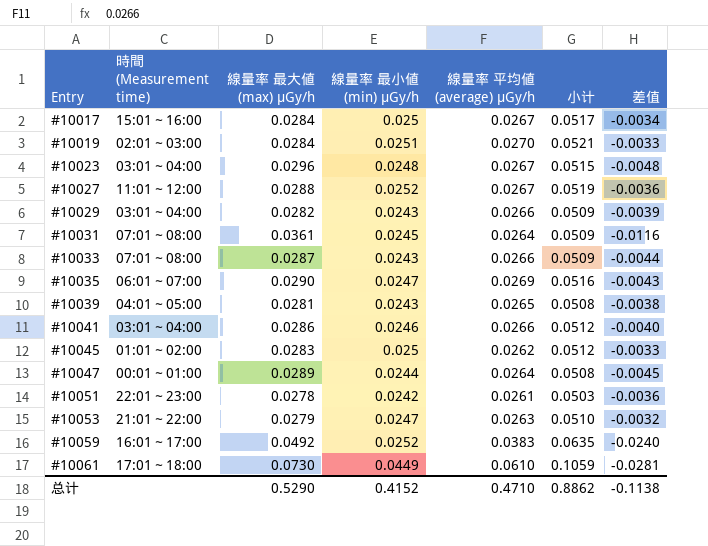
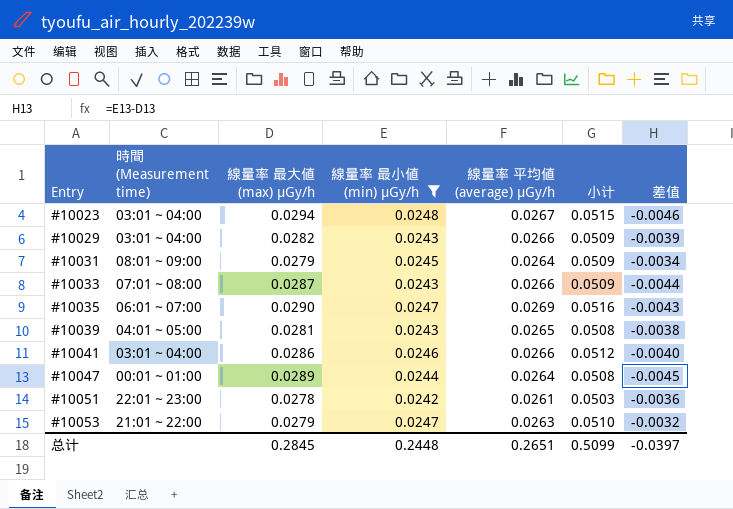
filter: none -> 線量率 最小値 (min) μGy/h <= 0.0248
#10023 | 線量率 最大値 (max) μGy/h: 0.0296 -> 0.0294
#10023 | 差值: -0.0048 -> -0.0046
#10031 | 時間 (Measurement time): 07:01～08:00 -> 08:01～09:00
#10031 | 線量率 最大値 (max) μGy/h: 0.0361 -> 0.0279
#10031 | 差值: -0.0116 -> -0.0034
总计 | 線量率 最大値 (max) μGy/h: 0.5290 -> 0.2845
总计 | 線量率 最小値 (min) μGy/h: 0.4152 -> 0.2448
总计 | 線量率 平均値 (average) μGy/h: 0.4710 -> 0.2651
总计 | 小计: 0.8862 -> 0.5099
总计 | 差值: -0.1138 -> -0.0397

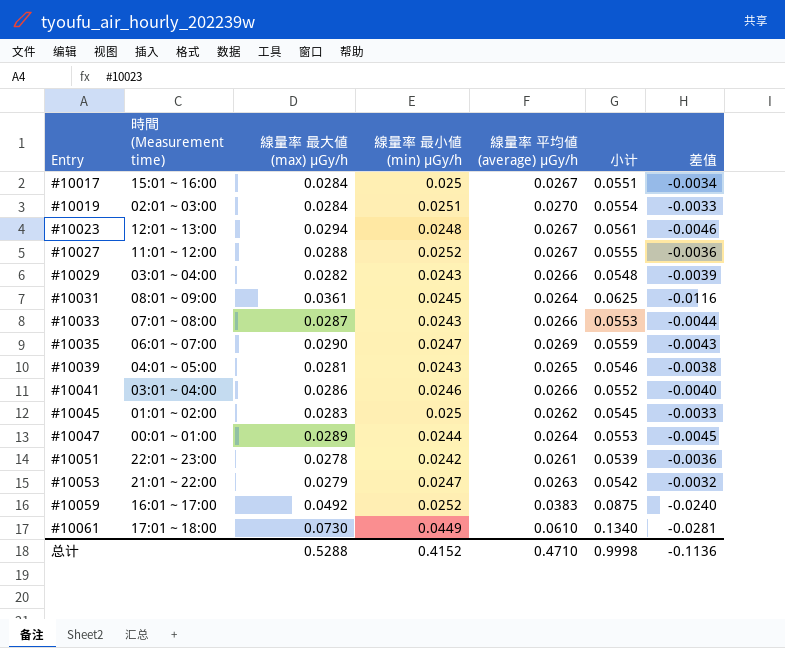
filter: 線量率 最小値 (min) μGy/h <= 0.0248 -> none
column 小计 | formula: [線量率 最小値 (min) μGy/h] + [線量率 平均値 (average) μGy/h] -> [線量率 最大値 (max) μGy/h] + [線量率 平均値 (average) μGy/h]
#10023 | 時間 (Measurement time): 03:01～04:00 -> 12:01～13:00
#10031 | 線量率 最大値 (max) μGy/h: 0.0279 -> 0.0361
#10031 | 差值: -0.0034 -> -0.0116
总计 | 線量率 最大値 (max) μGy/h: 0.2845 -> 0.5288
总计 | 線量率 最小値 (min) μGy/h: 0.2448 -> 0.4152
总计 | 線量率 平均値 (average) μGy/h: 0.2651 -> 0.4710
总计 | 小计: 0.5099 -> 0.9998
总计 | 差值: -0.0397 -> -0.1136

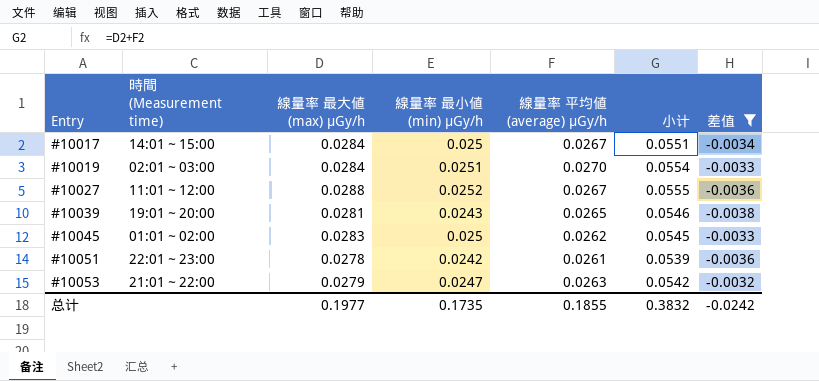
filter: none -> 差值 >= -0.0038
#10017 | 時間 (Measurement time): 15:01～16:00 -> 14:01～15:00
#10039 | 時間 (Measurement time): 04:01～05:00 -> 19:01～20:00
总计 | 線量率 最大値 (max) μGy/h: 0.5288 -> 0.1977
总计 | 線量率 最小値 (min) μGy/h: 0.4152 -> 0.1735
总计 | 線量率 平均値 (average) μGy/h: 0.4710 -> 0.1855
总计 | 小计: 0.9998 -> 0.3832
总计 | 差值: -0.1136 -> -0.0242

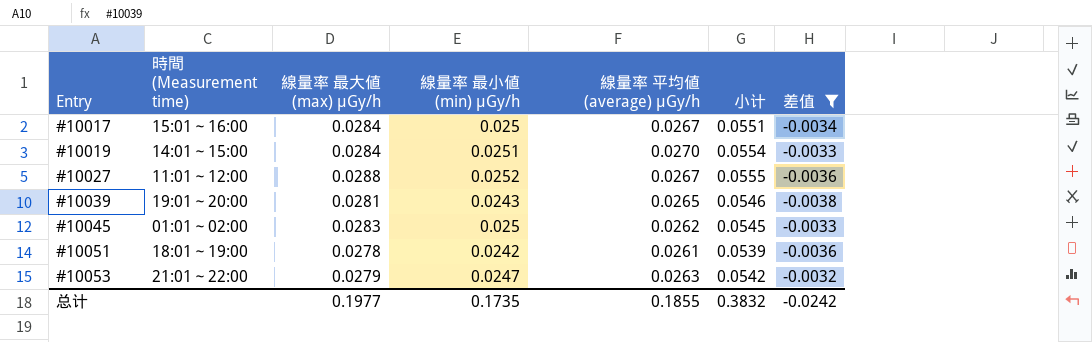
#10017 | 時間 (Measurement time): 14:01～15:00 -> 15:01～16:00
#10019 | 時間 (Measurement time): 02:01～03:00 -> 14:01～15:00
#10051 | 時間 (Measurement time): 22:01～23:00 -> 18:01～19:00

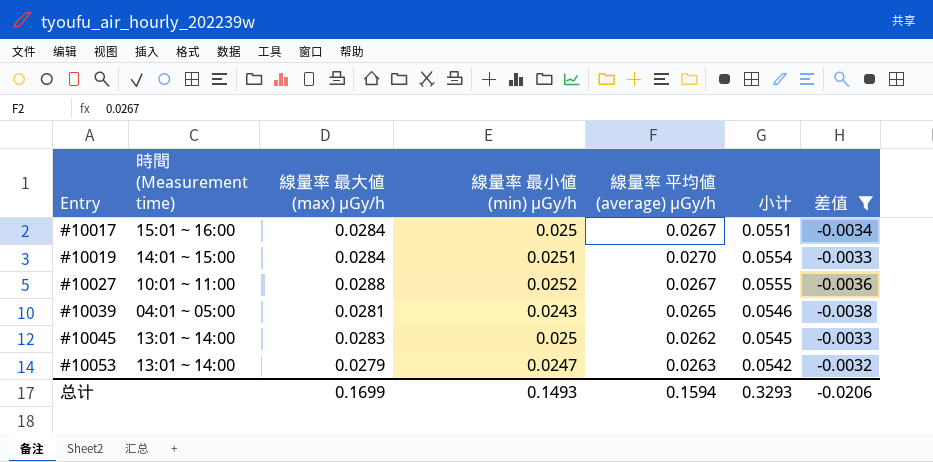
row #10051: 18:01～19:00 | 0.0278 | 0.0242 | 0.0261 | 0.0539 | -0.0036 -> none
#10027 | 時間 (Measurement time): 11:01～12:00 -> 10:01～11:00
#10039 | 時間 (Measurement time): 19:01～20:00 -> 04:01～05:00
#10045 | 時間 (Measurement time): 01:01～02:00 -> 13:01～14:00
#10053 | 時間 (Measurement time): 21:01～22:00 -> 13:01～14:00
总计 | 線量率 最大値 (max) μGy/h: 0.1977 -> 0.1699
总计 | 線量率 最小値 (min) μGy/h: 0.1735 -> 0.1493
总计 | 線量率 平均値 (average) μGy/h: 0.1855 -> 0.1594
总计 | 小计: 0.3832 -> 0.3293
总计 | 差值: -0.0242 -> -0.0206

